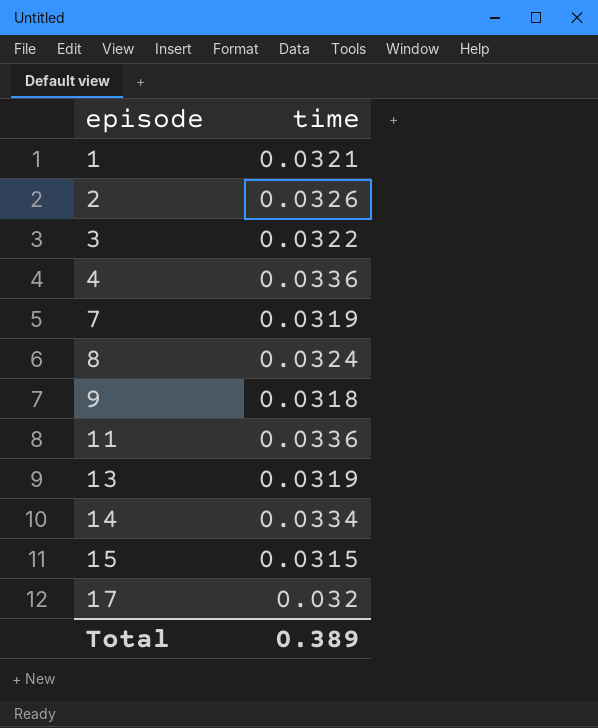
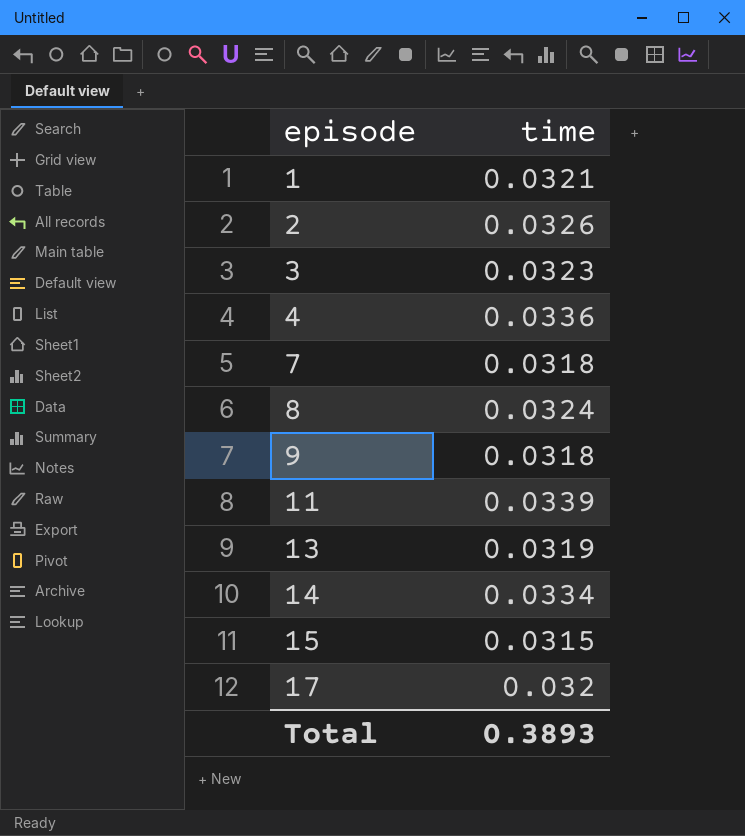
3 | time: 0.0322 -> 0.0323
7 | time: 0.0319 -> 0.0318
11 | time: 0.0336 -> 0.0339
Total | time: 0.389 -> 0.3893

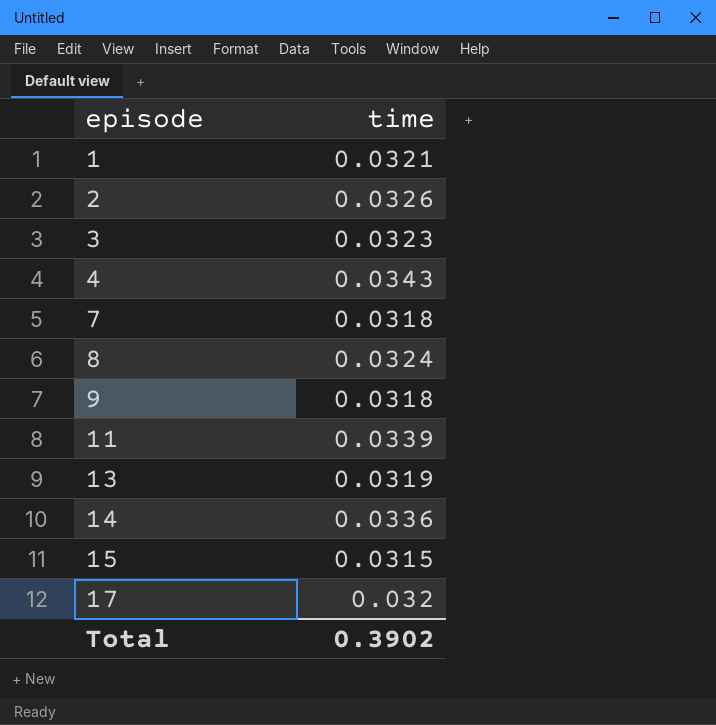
4 | time: 0.0336 -> 0.0343
14 | time: 0.0334 -> 0.0336
Total | time: 0.3893 -> 0.3902

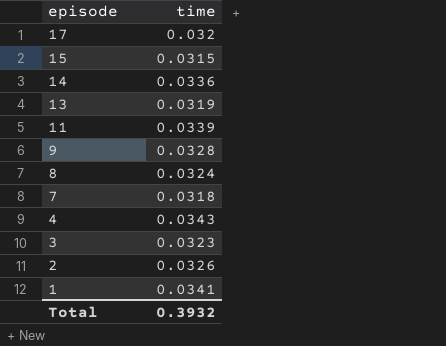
row order: episode ascending -> episode descending
9 | time: 0.0318 -> 0.0328
1 | time: 0.0321 -> 0.0341
Total | time: 0.3902 -> 0.3932

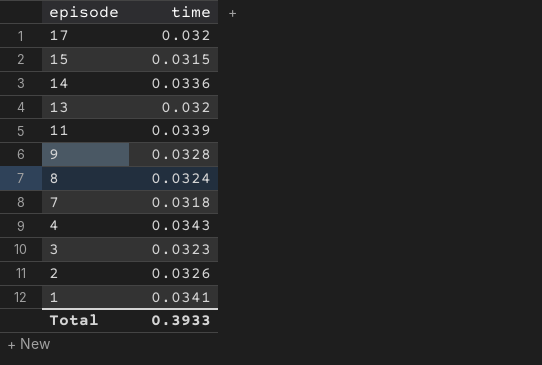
13 | time: 0.0319 -> 0.032
Total | time: 0.3932 -> 0.3933

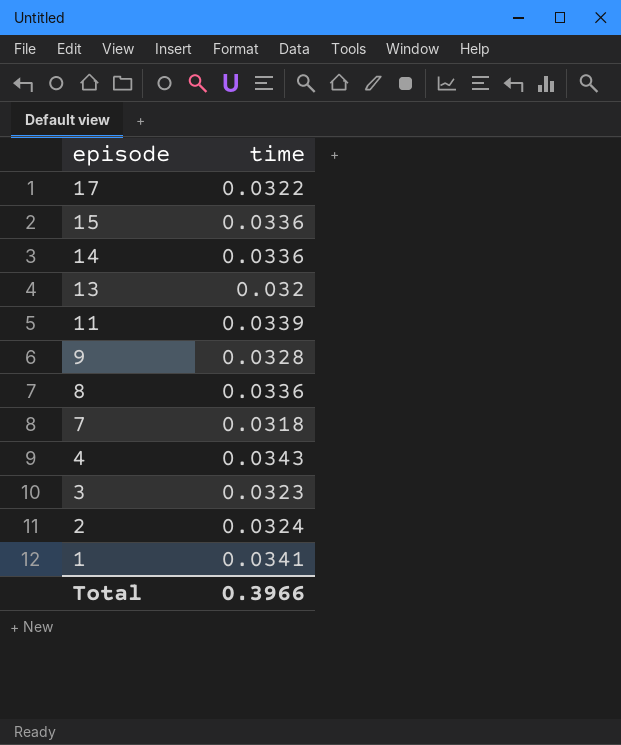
17 | time: 0.032 -> 0.0322
15 | time: 0.0315 -> 0.0336
8 | time: 0.0324 -> 0.0336
2 | time: 0.0326 -> 0.0324
Total | time: 0.3933 -> 0.3966

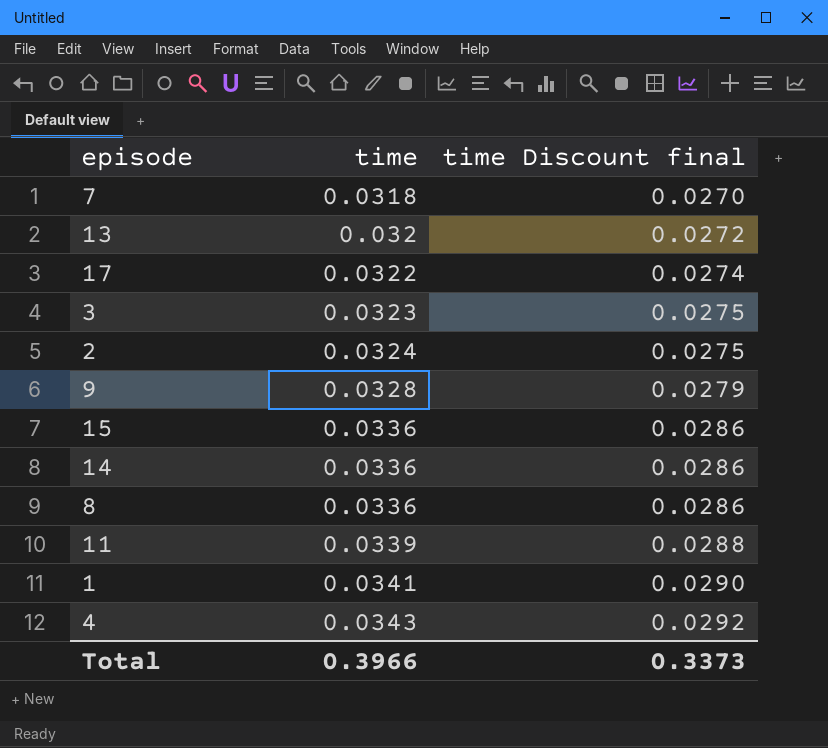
row order: episode descending -> time ascending
column time Discount final | formula: none -> [time] * 0.85

